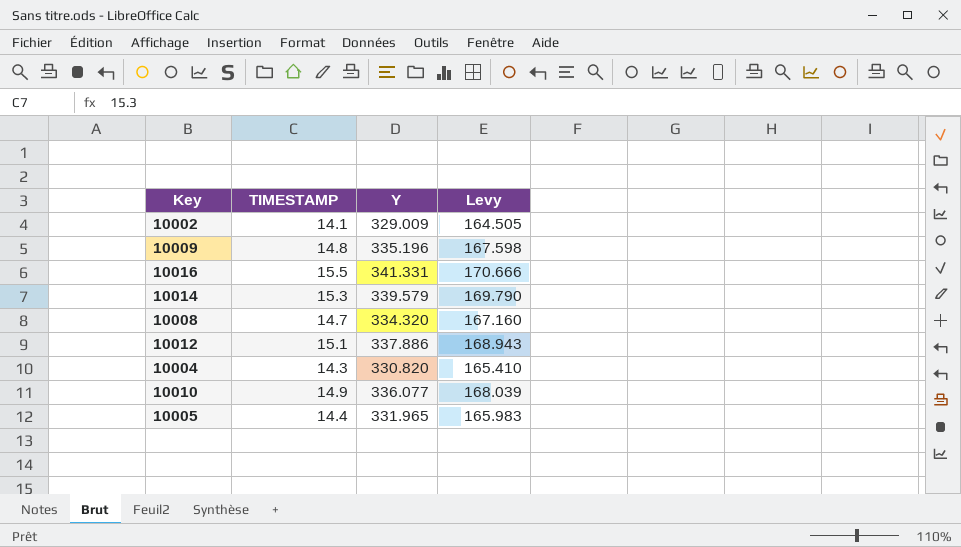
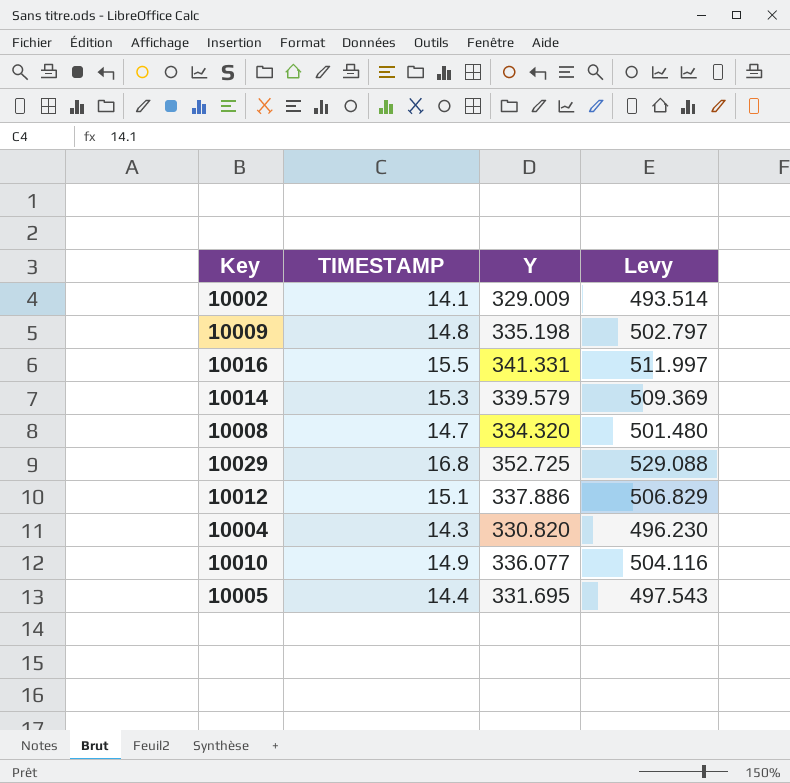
column Levy | formula: [Y] * 0.5 -> [Y] * 1.5
10009 | Y: 335.196 -> 335.198
row 10029: none -> 16.8 | 352.725 | 529.088
10005 | Y: 331.965 -> 331.695

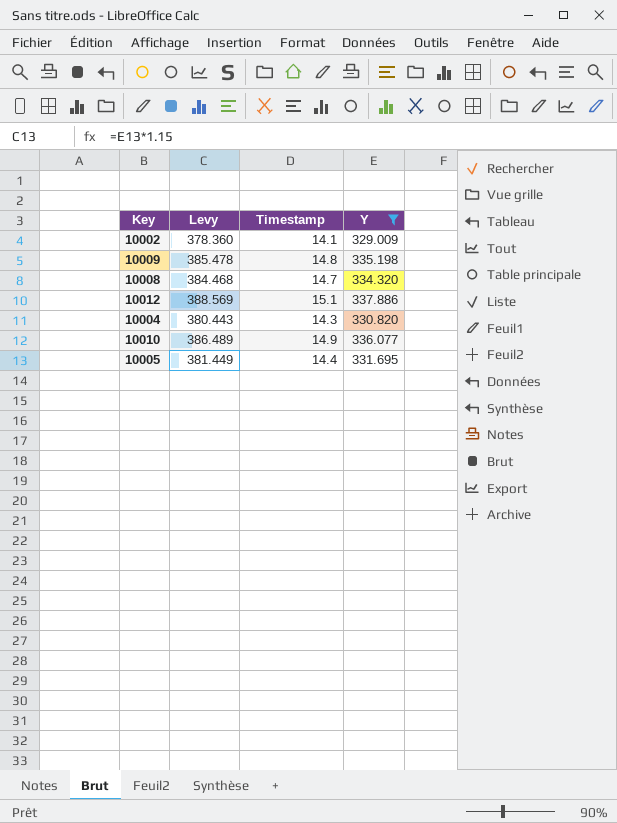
filter: none -> Y <= 337.886
column Levy | formula: [Y] * 1.5 -> [Y] * 1.15
column Levy | position: 4 -> 2
column name: TIMESTAMP -> Timestamp

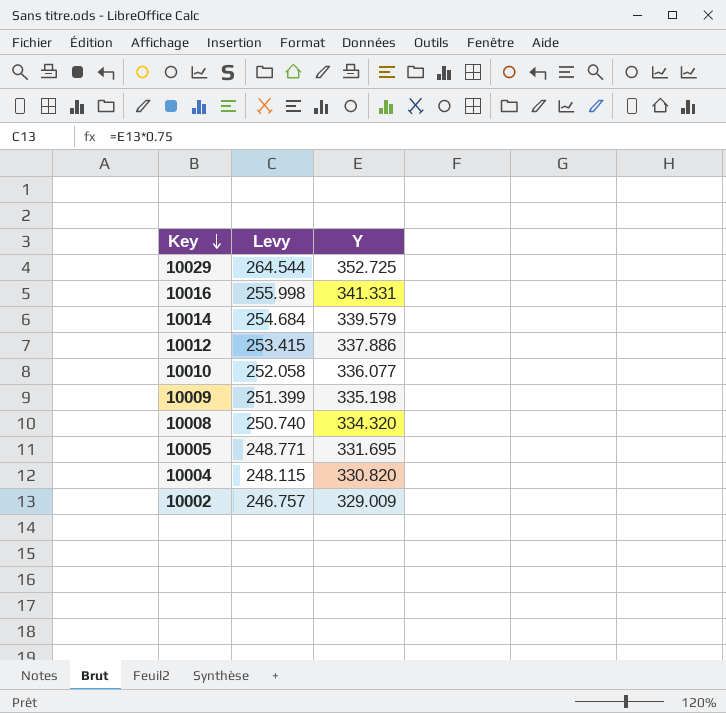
filter: Y <= 337.886 -> none
row order: none -> Key descending
column Timestamp | position: 3 -> none
column Levy | formula: [Y] * 1.15 -> [Y] * 0.75

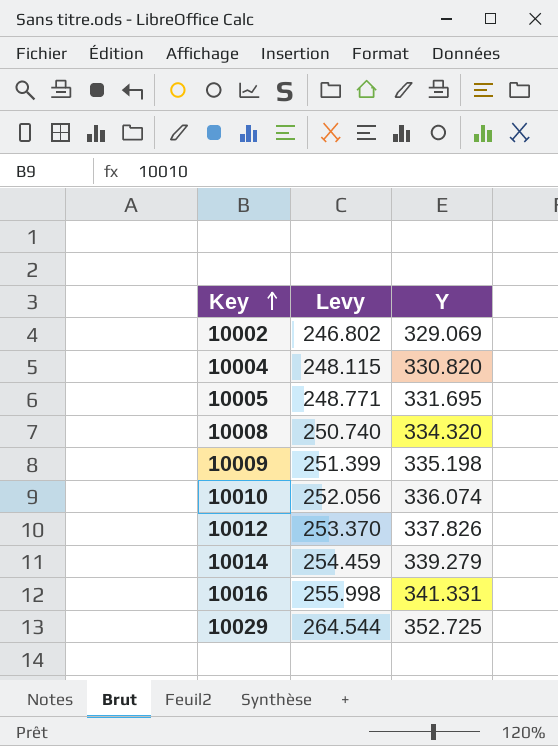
row order: Key descending -> Key ascending
10002 | Levy: 246.757 -> 246.802
10002 | Y: 329.009 -> 329.069
10010 | Levy: 252.058 -> 252.056
10010 | Y: 336.077 -> 336.074
10012 | Levy: 253.415 -> 253.370
10012 | Y: 337.886 -> 337.826
10014 | Levy: 254.684 -> 254.459
10014 | Y: 339.579 -> 339.279

